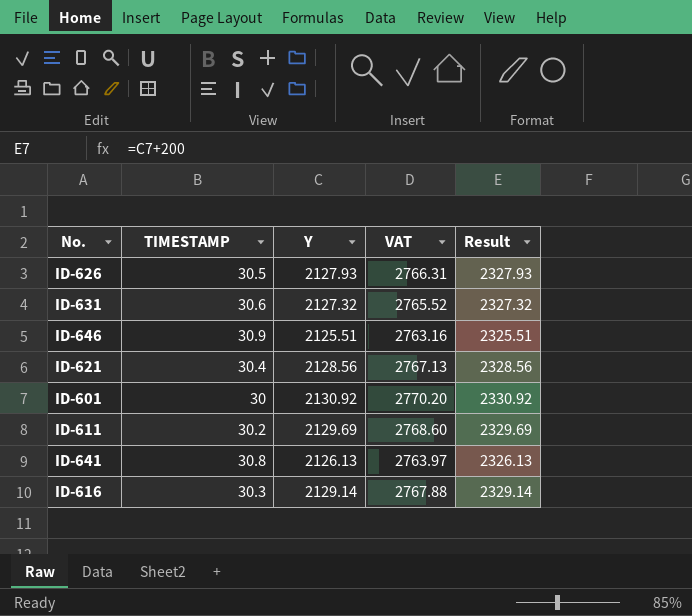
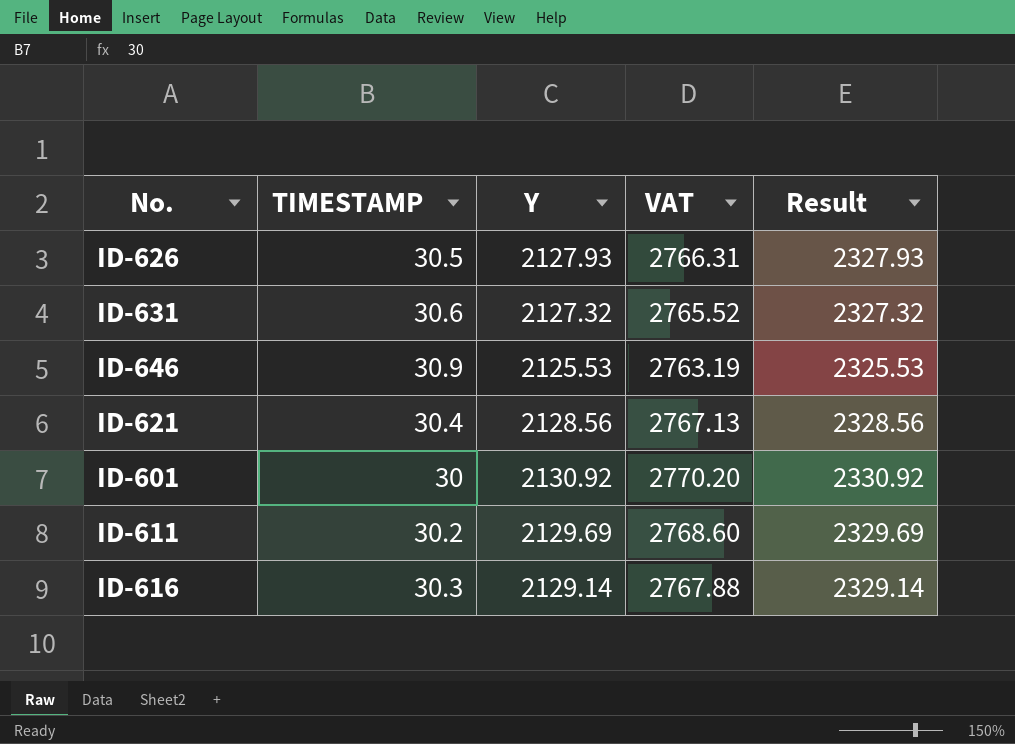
row ID-641: 30.8 | 2126.13 | 2763.97 | 2326.13 -> none
ID-646 | Y: 2125.51 -> 2125.53
ID-646 | VAT: 2763.16 -> 2763.19
ID-646 | Result: 2325.51 -> 2325.53

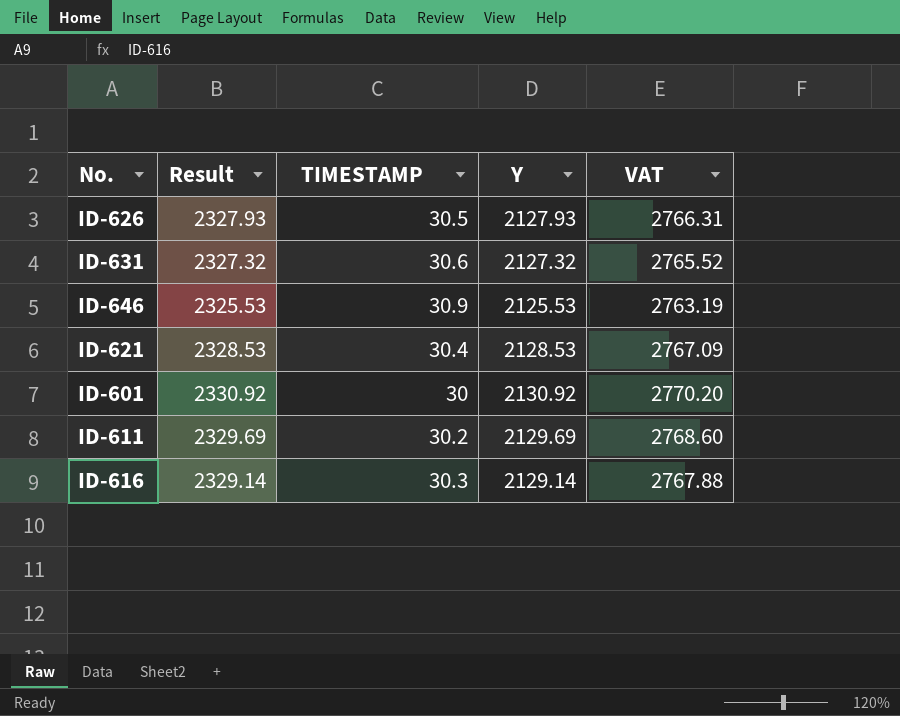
column Result | position: 5 -> 2
ID-621 | Result: 2328.56 -> 2328.53
ID-621 | Y: 2128.56 -> 2128.53
ID-621 | VAT: 2767.13 -> 2767.09

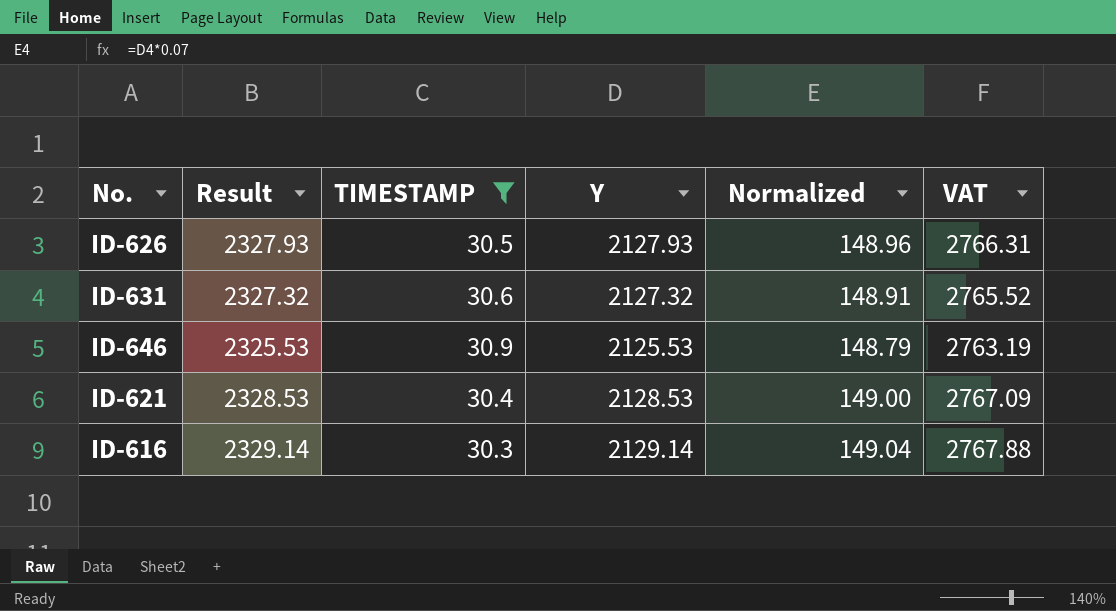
filter: none -> TIMESTAMP >= 30.3
column Normalized | formula: none -> [Y] * 0.07

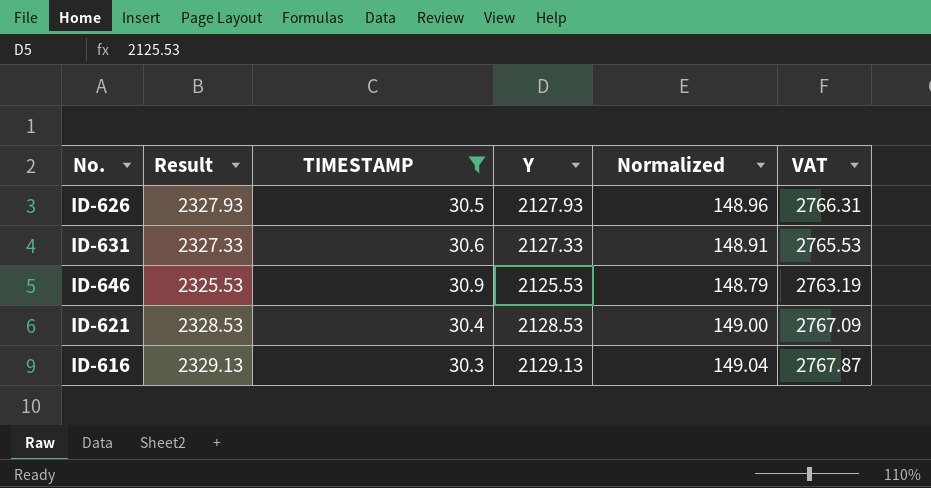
ID-631 | Result: 2327.32 -> 2327.33
ID-631 | Y: 2127.32 -> 2127.33
ID-631 | VAT: 2765.52 -> 2765.53
ID-616 | Result: 2329.14 -> 2329.13
ID-616 | Y: 2129.14 -> 2129.13
ID-616 | VAT: 2767.88 -> 2767.87

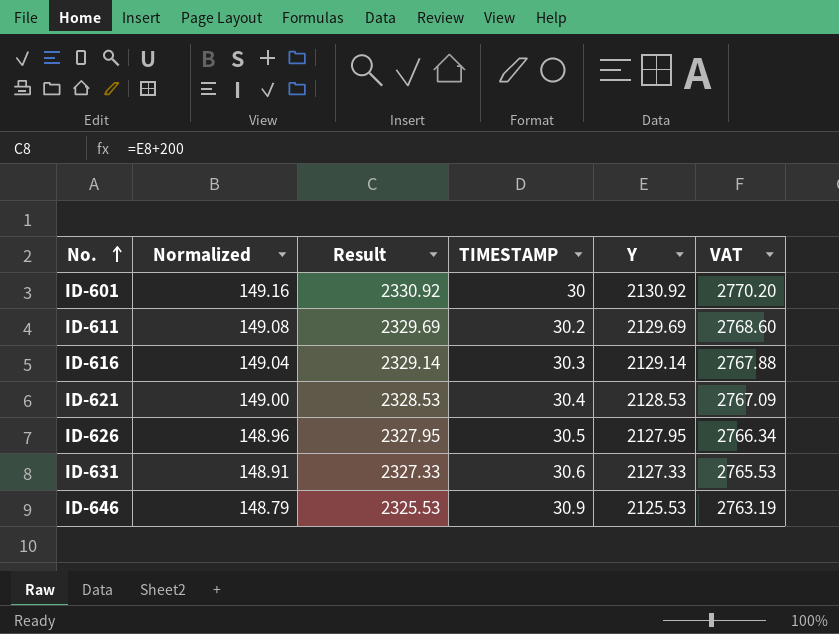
filter: TIMESTAMP >= 30.3 -> none
row order: none -> No. ascending
column Normalized | position: 5 -> 2
ID-616 | Result: 2329.13 -> 2329.14
ID-616 | Y: 2129.13 -> 2129.14
ID-616 | VAT: 2767.87 -> 2767.88
ID-626 | Result: 2327.93 -> 2327.95
ID-626 | Y: 2127.93 -> 2127.95
ID-626 | VAT: 2766.31 -> 2766.34

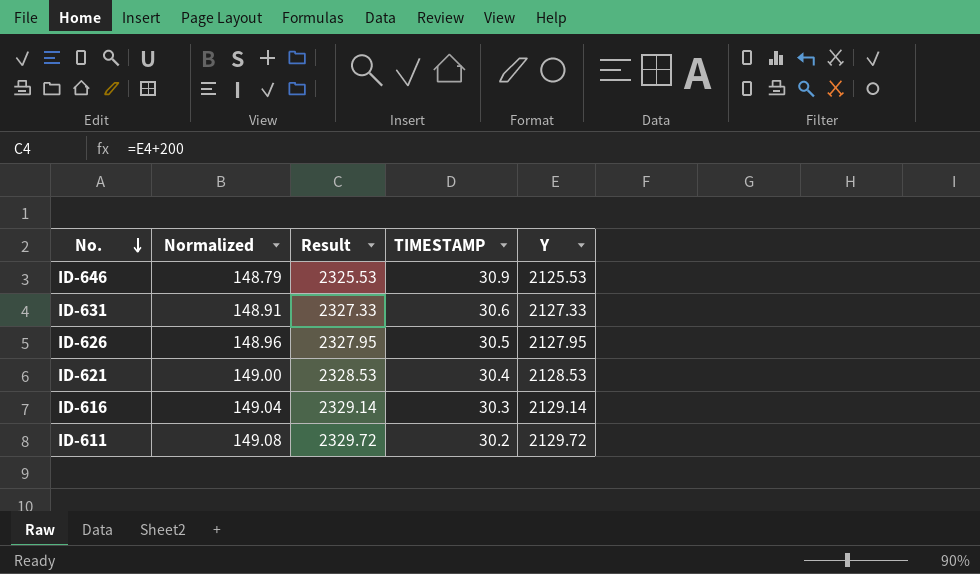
row order: No. ascending -> No. descending
column VAT | formula: [Y] * 1.3 -> none
row ID-601: 149.16 | 2330.92 | 30 | 2130.92 | 2770.20 -> none
ID-611 | Result: 2329.69 -> 2329.72
ID-611 | Y: 2129.69 -> 2129.72

